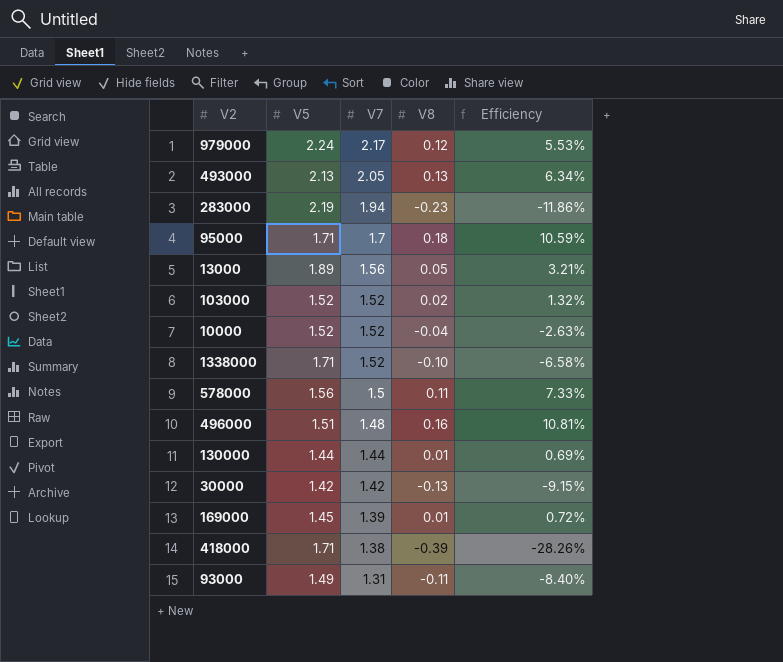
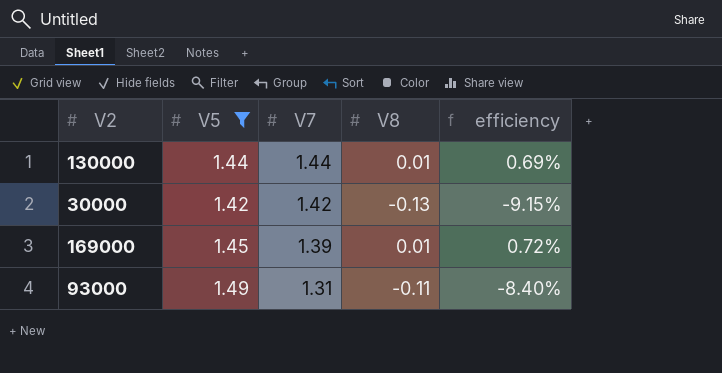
filter: none -> V5 <= 1.49
column name: Efficiency -> efficiency

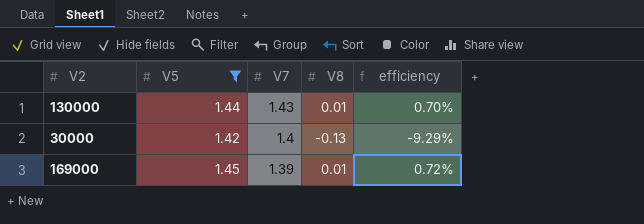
row 93000: 1.49 | 1.31 | -0.11 | -8.40% -> none
130000 | V7: 1.44 -> 1.43
130000 | efficiency: 0.69% -> 0.70%
30000 | V7: 1.42 -> 1.4
30000 | efficiency: -9.15% -> -9.29%

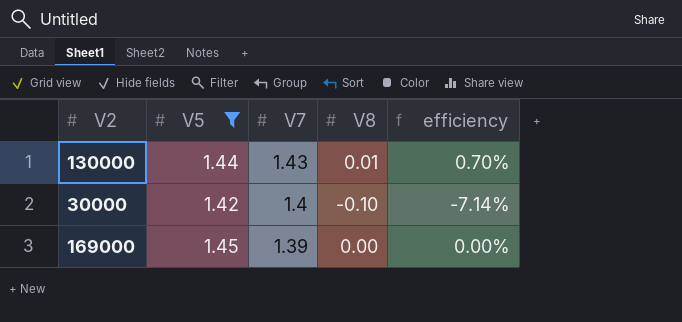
30000 | V8: -0.13 -> -0.10
30000 | efficiency: -9.29% -> -7.14%
169000 | V8: 0.01 -> 0.00
169000 | efficiency: 0.72% -> 0.00%

